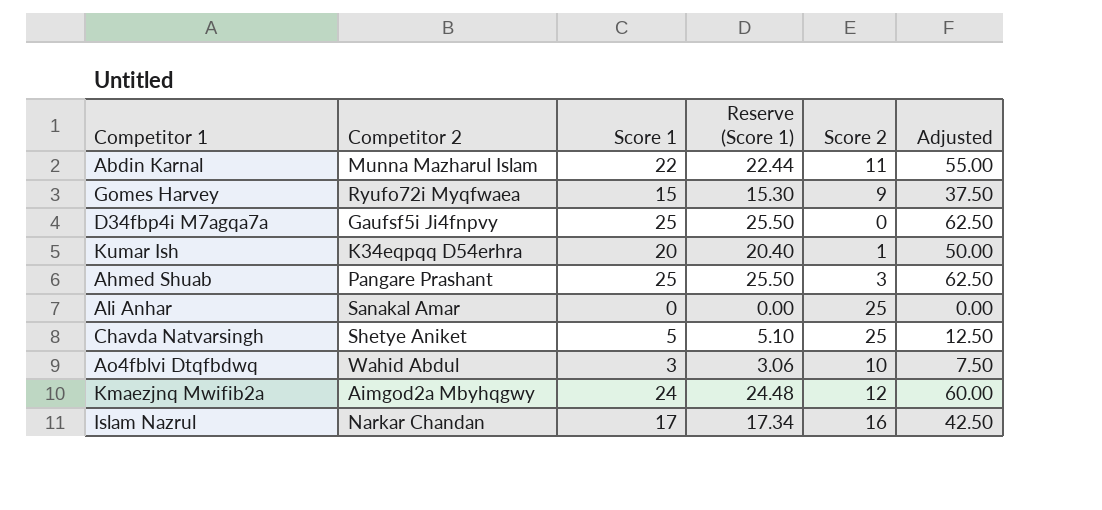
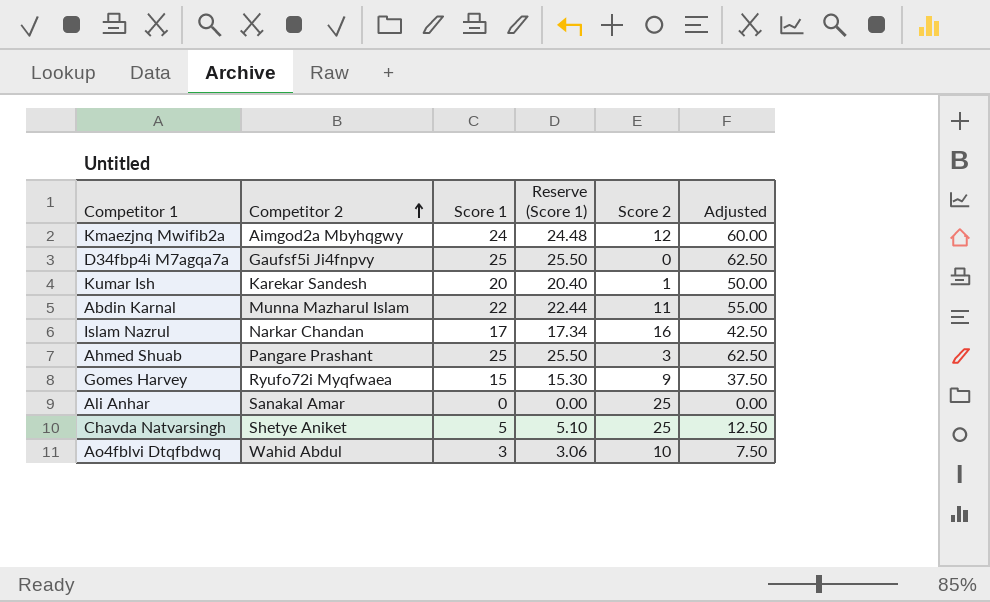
row order: none -> Competitor 2 ascending
Kumar Ish | Competitor 2: K34eqpqq D54erhra -> Karekar Sandesh

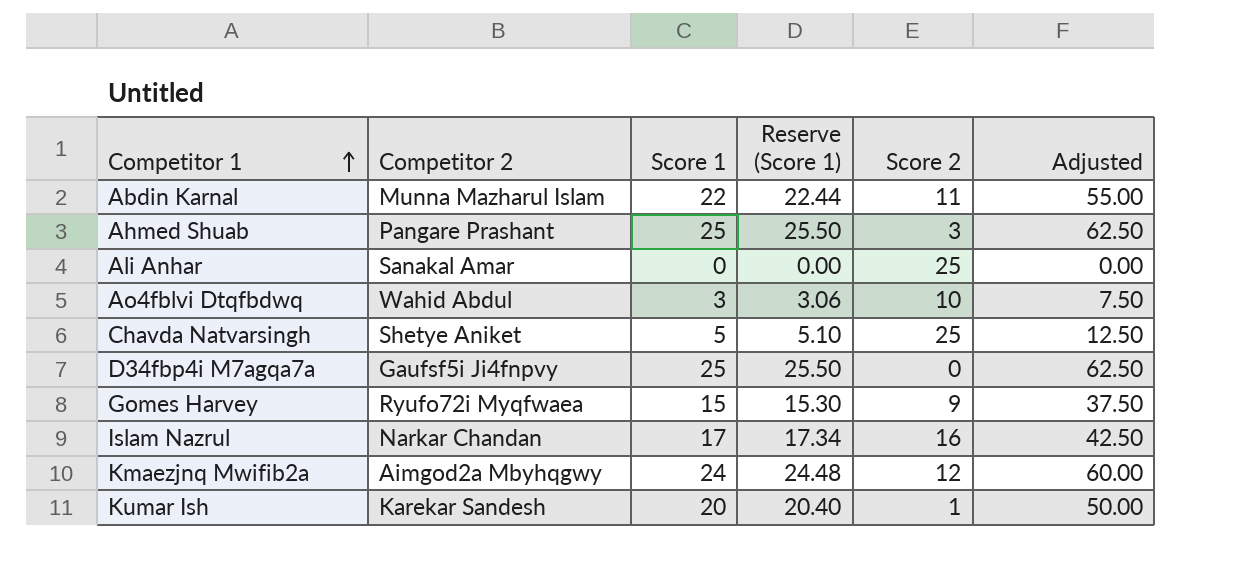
row order: Competitor 2 ascending -> Competitor 1 ascending

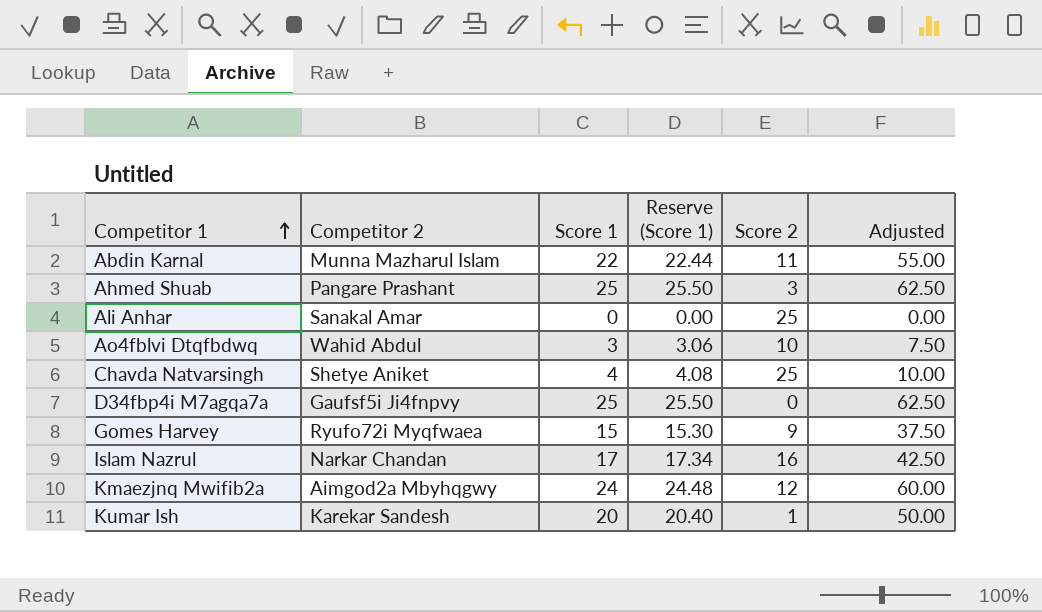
Chavda Natvarsingh | Score 1: 5 -> 4
Chavda Natvarsingh | Reserve (Score 1): 5.10 -> 4.08
Chavda Natvarsingh | Adjusted: 12.50 -> 10.00

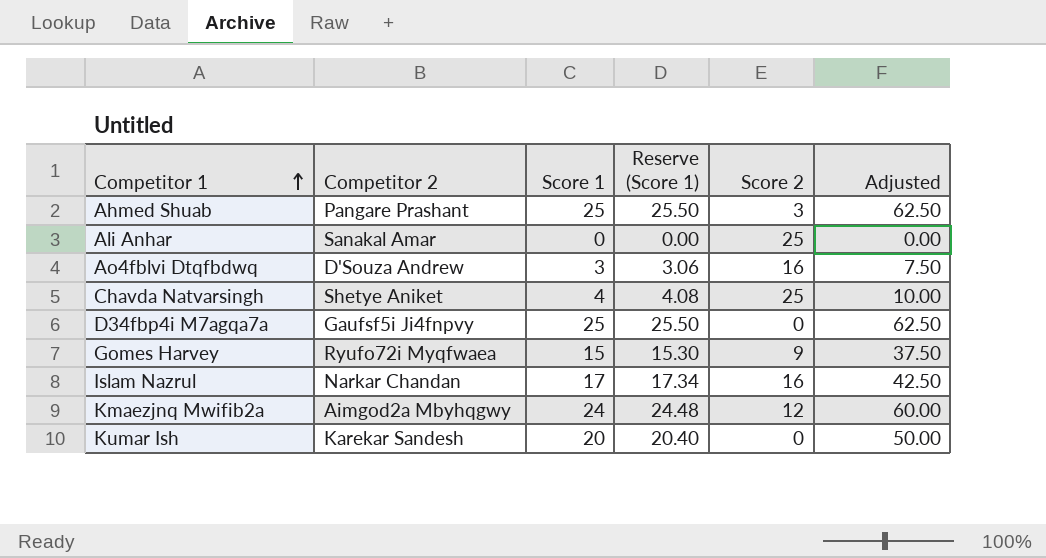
row Abdin Karnal: Munna Mazharul Islam | 22 | 22.44 | 11 | 55.00 -> none
Ao4fblvi Dtqfbdwq | Competitor 2: Wahid Abdul -> D'Souza Andrew
Ao4fblvi Dtqfbdwq | Score 2: 10 -> 16
Kumar Ish | Score 2: 1 -> 0

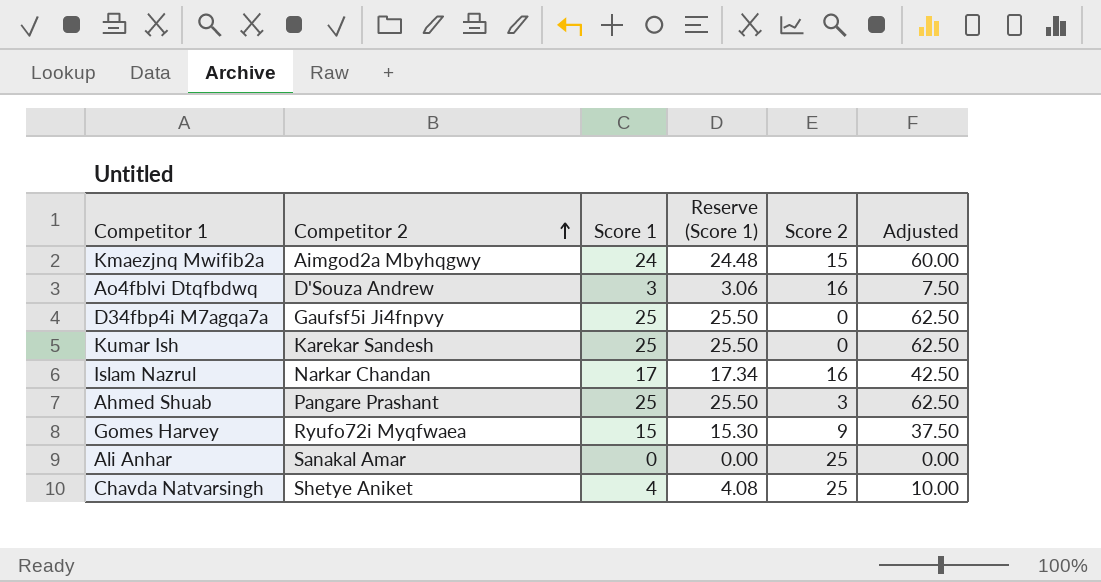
row order: Competitor 1 ascending -> Competitor 2 ascending
Kmaezjnq Mwifib2a | Score 2: 12 -> 15
Kumar Ish | Score 1: 20 -> 25
Kumar Ish | Reserve (Score 1): 20.40 -> 25.50
Kumar Ish | Adjusted: 50.00 -> 62.50

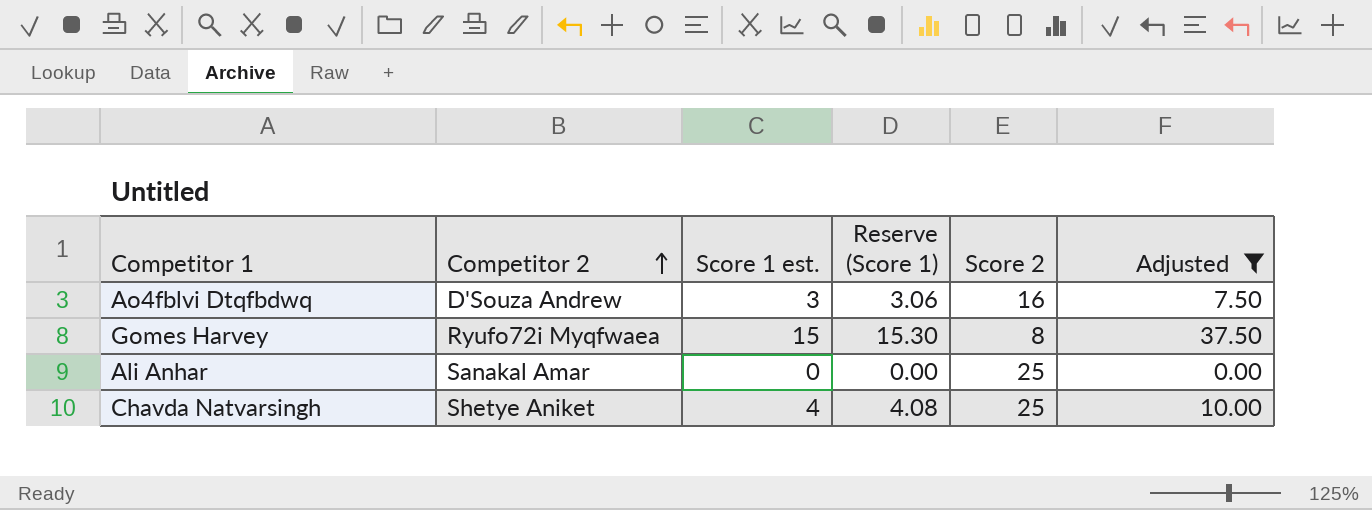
filter: none -> Adjusted <= 37.50
column name: Score 1 -> Score 1 est.
Gomes Harvey | Score 2: 9 -> 8

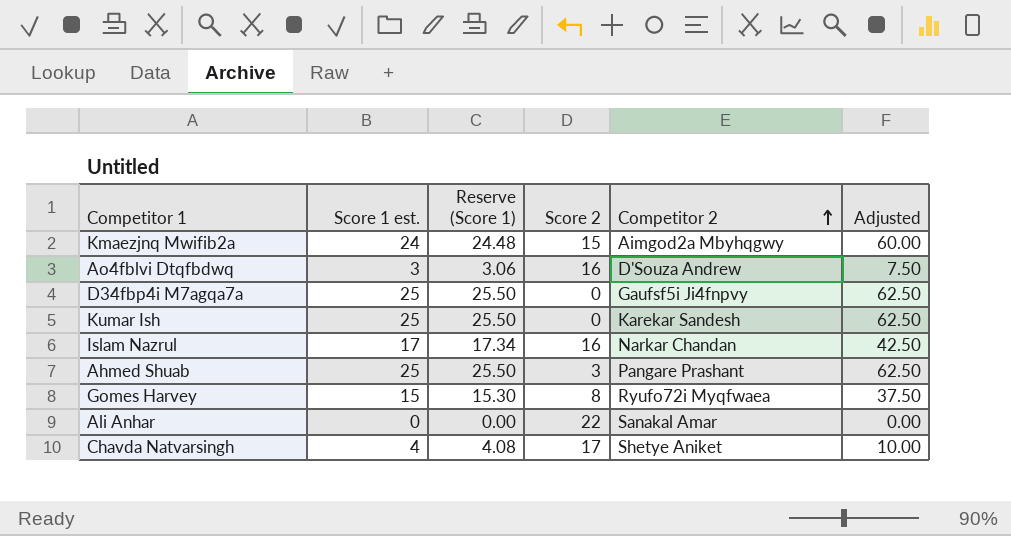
filter: Adjusted <= 37.50 -> none
column Competitor 2 | position: 2 -> 5
Ali Anhar | Score 2: 25 -> 22
Chavda Natvarsingh | Score 2: 25 -> 17

